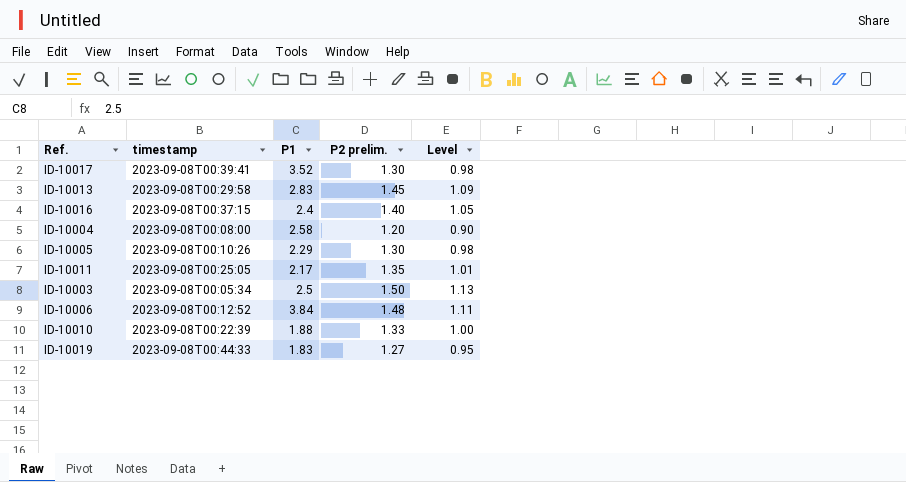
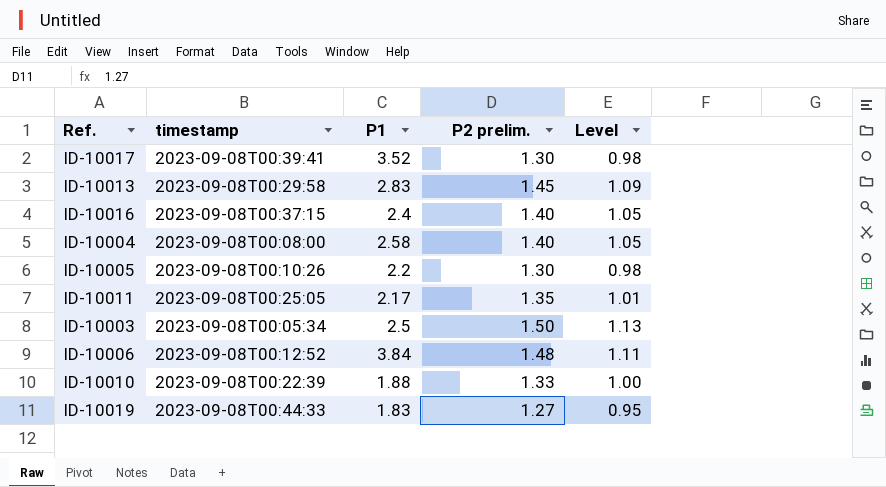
ID-10004 | P2 prelim.: 1.20 -> 1.40
ID-10004 | Level: 0.90 -> 1.05
ID-10005 | P1: 2.29 -> 2.2

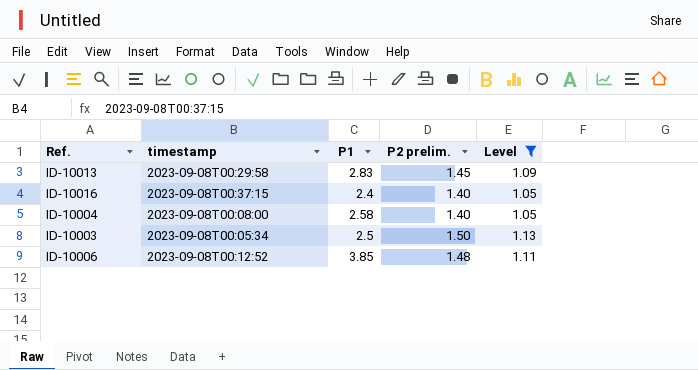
filter: none -> Level >= 1.05
ID-10006 | P1: 3.84 -> 3.85

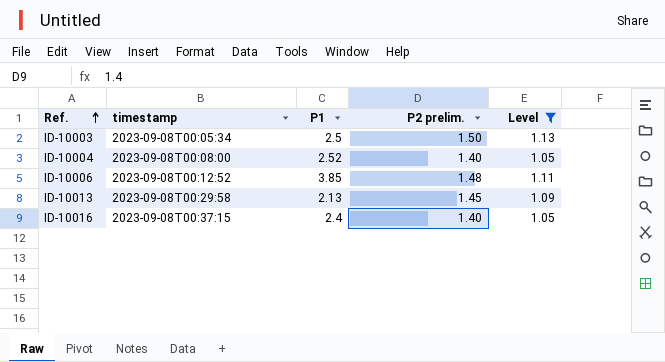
row order: none -> Ref. ascending
ID-10004 | P1: 2.58 -> 2.52
ID-10013 | P1: 2.83 -> 2.13

